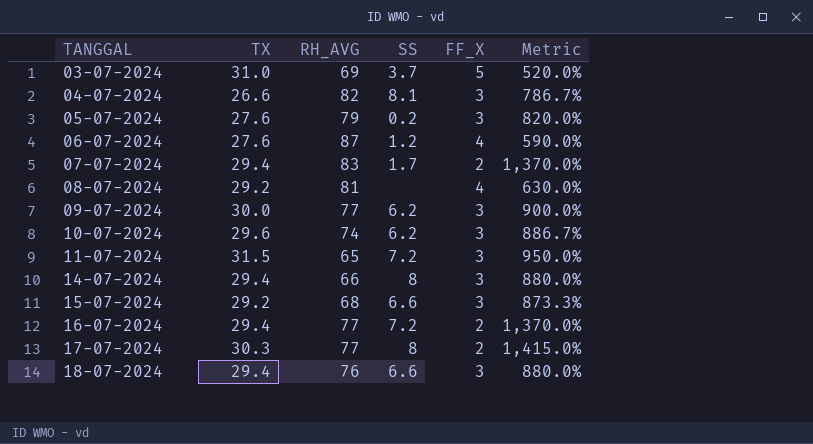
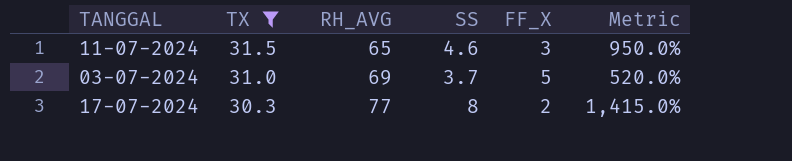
filter: none -> TX >= 30.3
row order: TANGGAL ascending -> TX descending
11-07-2024 | SS: 7.2 -> 4.6

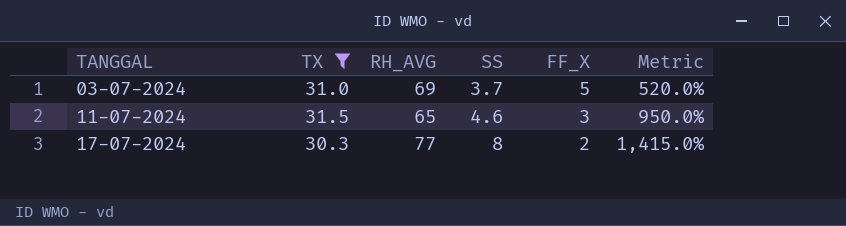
row order: TX descending -> TANGGAL ascending

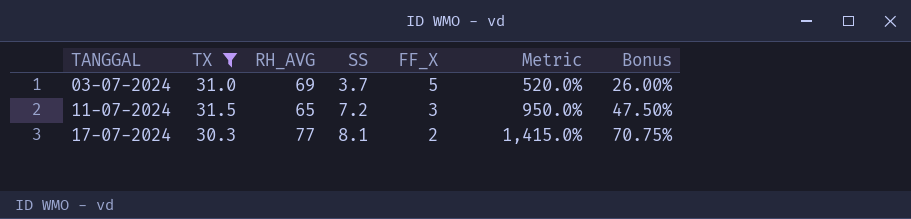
column Bonus | formula: none -> [Metric] * 0.05
11-07-2024 | SS: 4.6 -> 7.2
17-07-2024 | SS: 8 -> 8.1

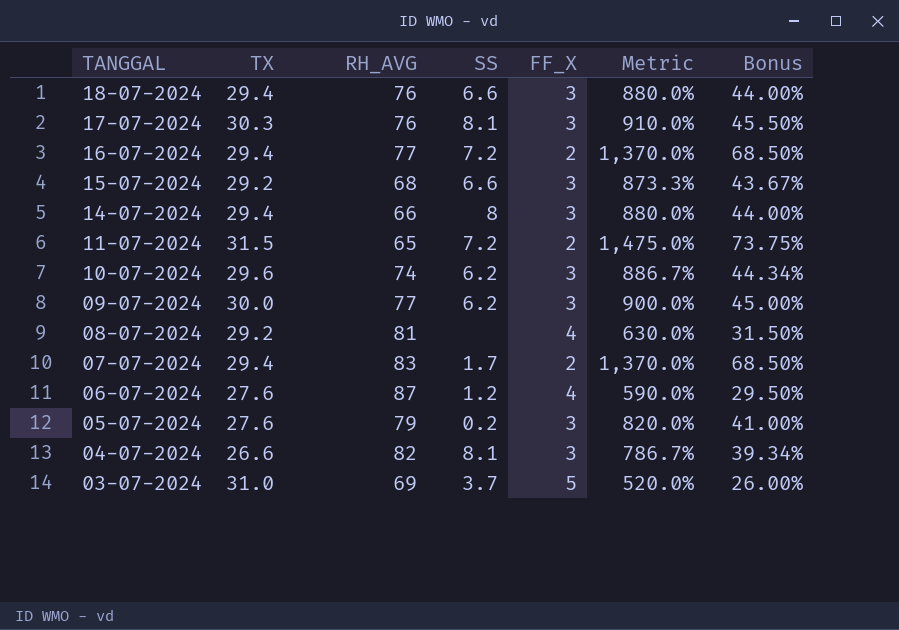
filter: TX >= 30.3 -> none
row order: TANGGAL ascending -> TANGGAL descending
17-07-2024 | RH_AVG: 77 -> 76
17-07-2024 | FF_X: 2 -> 3
17-07-2024 | Metric: 1,415.0% -> 910.0%
17-07-2024 | Bonus: 70.75% -> 45.50%
11-07-2024 | FF_X: 3 -> 2
11-07-2024 | Metric: 950.0% -> 1,475.0%
11-07-2024 | Bonus: 47.50% -> 73.75%

